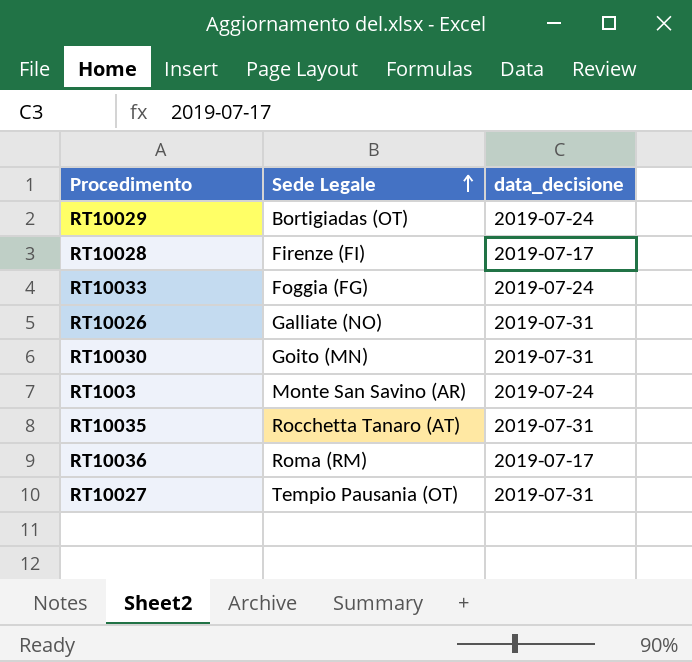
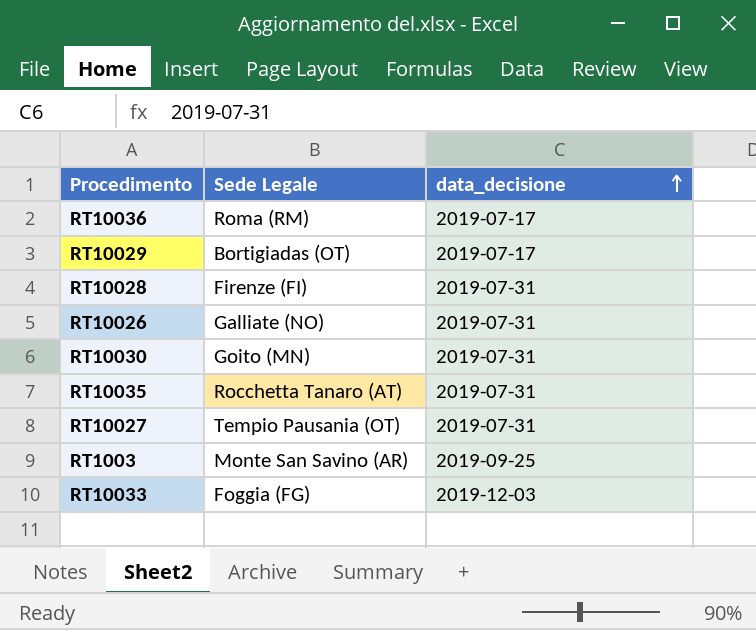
row order: Sede Legale ascending -> data_decisione ascending
RT10029 | data_decisione: 2019-07-24 -> 2019-07-17
RT10028 | data_decisione: 2019-07-17 -> 2019-07-31
RT1003 | data_decisione: 2019-07-24 -> 2019-09-25
RT10033 | data_decisione: 2019-07-24 -> 2019-12-03

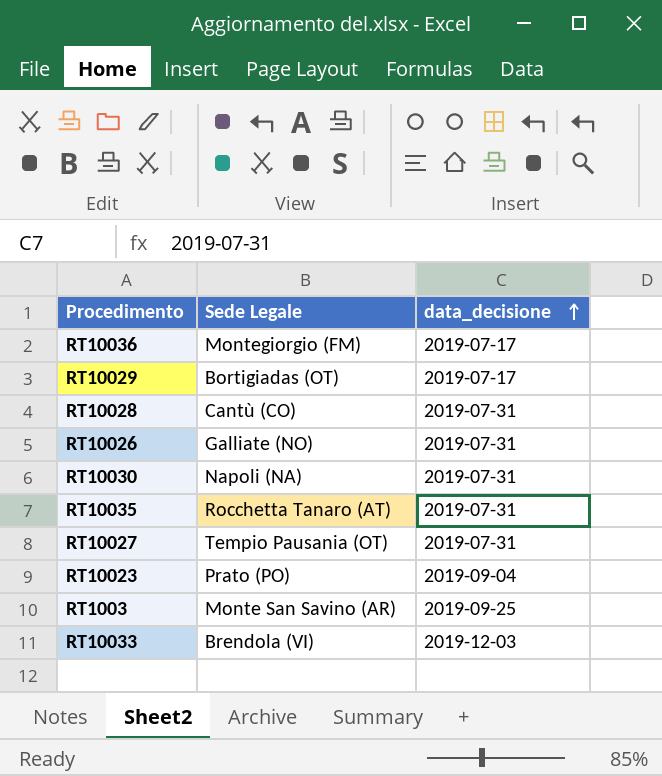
RT10036 | Sede Legale: Roma (RM) -> Montegiorgio (FM)
RT10028 | Sede Legale: Firenze (FI) -> Cantù (CO)
RT10030 | Sede Legale: Goito (MN) -> Napoli (NA)
row RT10023: none -> Prato (PO) | 2019-09-04
RT10033 | Sede Legale: Foggia (FG) -> Brendola (VI)

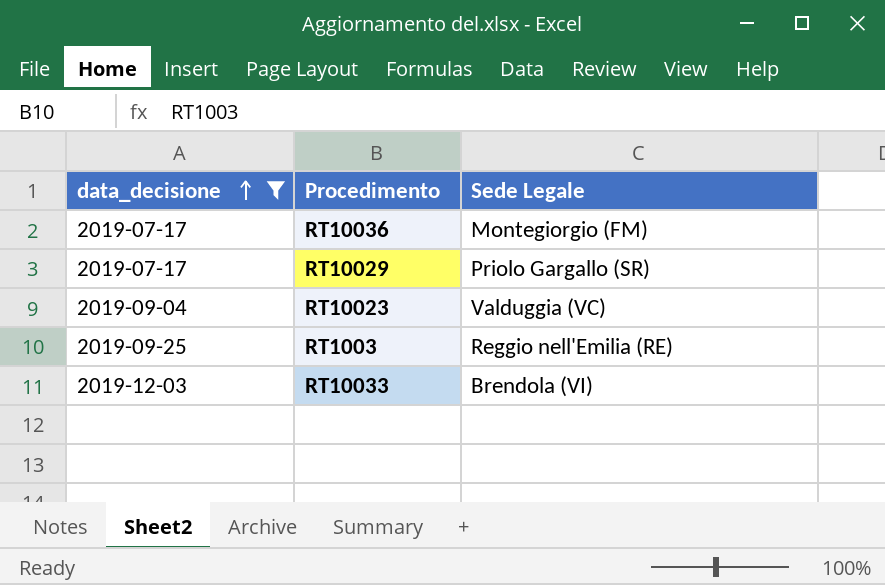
filter: none -> data_decisione != 2019-07-31
column data_decisione | position: 3 -> 1
RT10029 | Sede Legale: Bortigiadas (OT) -> Priolo Gargallo (SR)
RT10023 | Sede Legale: Prato (PO) -> Valduggia (VC)
RT1003 | Sede Legale: Monte San Savino (AR) -> Reggio nell'Emilia (RE)

